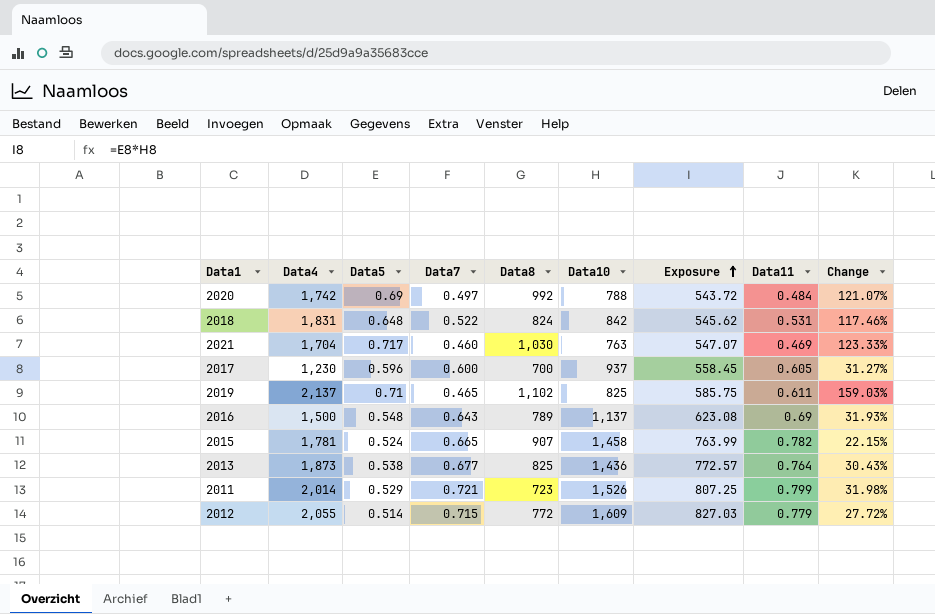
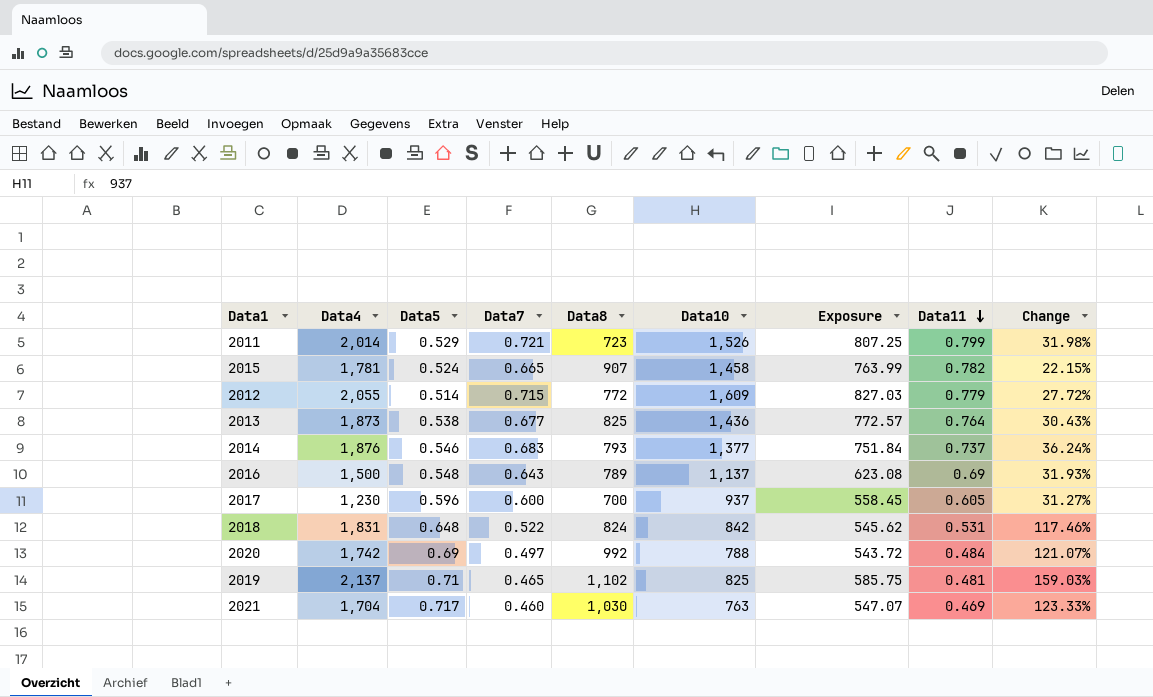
row order: Exposure ascending -> Data11 descending
row 2014: none -> 1,876 | 0.546 | 0.683 | 793 | 1,377 | 751.84 | 0.737 | 36.24%
2019 | Data11: 0.611 -> 0.481

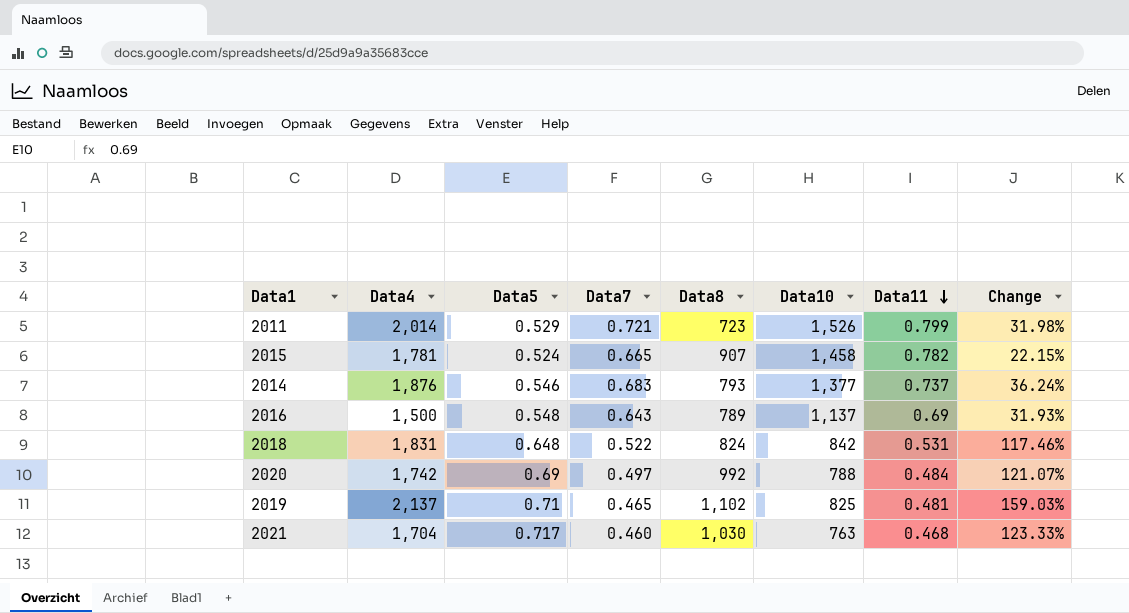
column Exposure | formula: [Data5] * [Data10] -> none
row 2012: 2,055 | 0.514 | 0.715 | 772 | 1,609 | 827.03 | 0.779 | 27.72% -> none
row 2013: 1,873 | 0.538 | 0.677 | 825 | 1,436 | 772.57 | 0.764 | 30.43% -> none
row 2017: 1,230 | 0.596 | 0.600 | 700 | 937 | 558.45 | 0.605 | 31.27% -> none
2021 | Data11: 0.469 -> 0.468

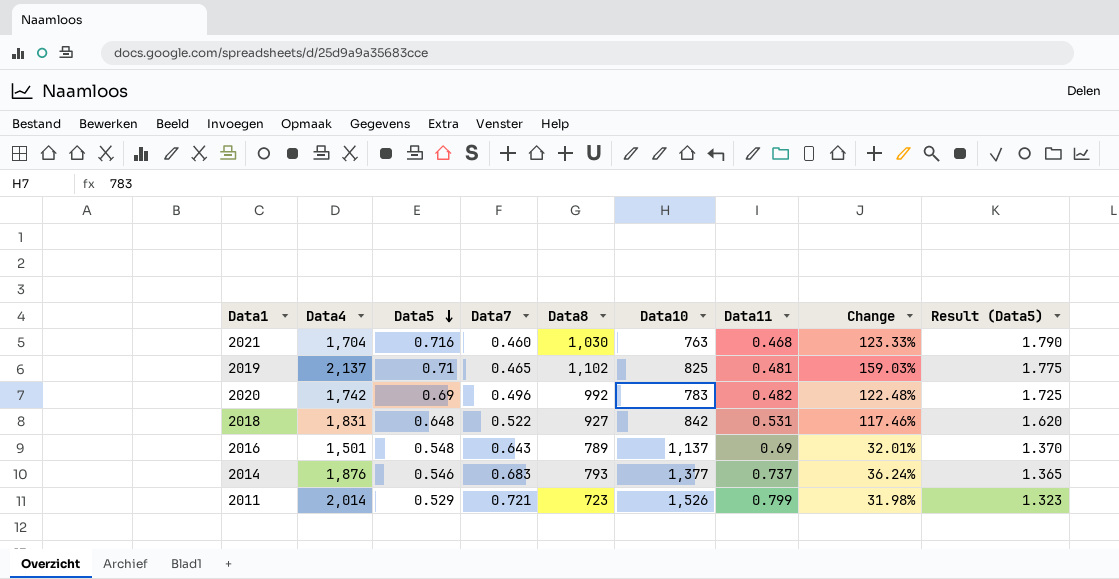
row order: Data11 descending -> Data5 descending
column Result (Data5) | formula: none -> [Data5] * 2.5
row 2015: 1,781 | 0.524 | 0.665 | 907 | 1,458 | 0.782 | 22.15% -> none
2021 | Data5: 0.717 -> 0.716
2020 | Data7: 0.497 -> 0.496
2020 | Data10: 788 -> 783
2020 | Data11: 0.484 -> 0.482
2020 | Change: 121.07% -> 122.48%
2018 | Data8: 824 -> 927
2016 | Data4: 1,500 -> 1,501
2016 | Change: 31.93% -> 32.01%

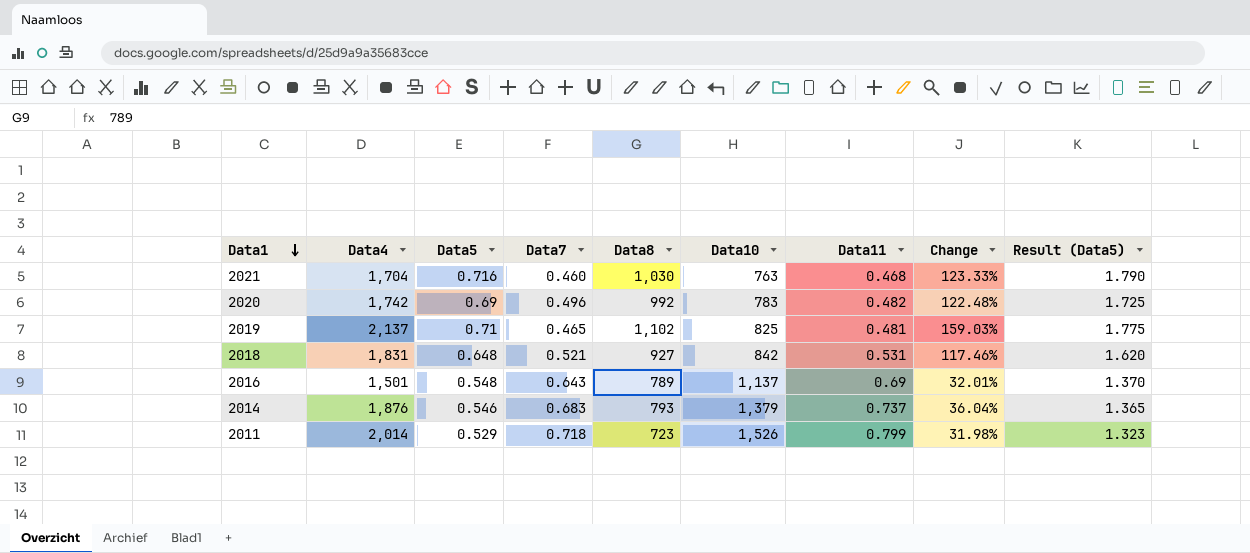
row order: Data5 descending -> Data1 descending
2018 | Data7: 0.522 -> 0.521
2014 | Data10: 1,377 -> 1,379
2014 | Change: 36.24% -> 36.04%
2011 | Data7: 0.721 -> 0.718

